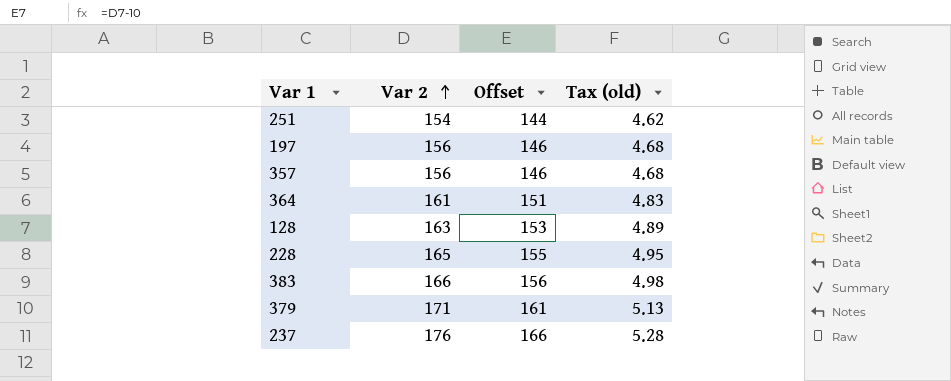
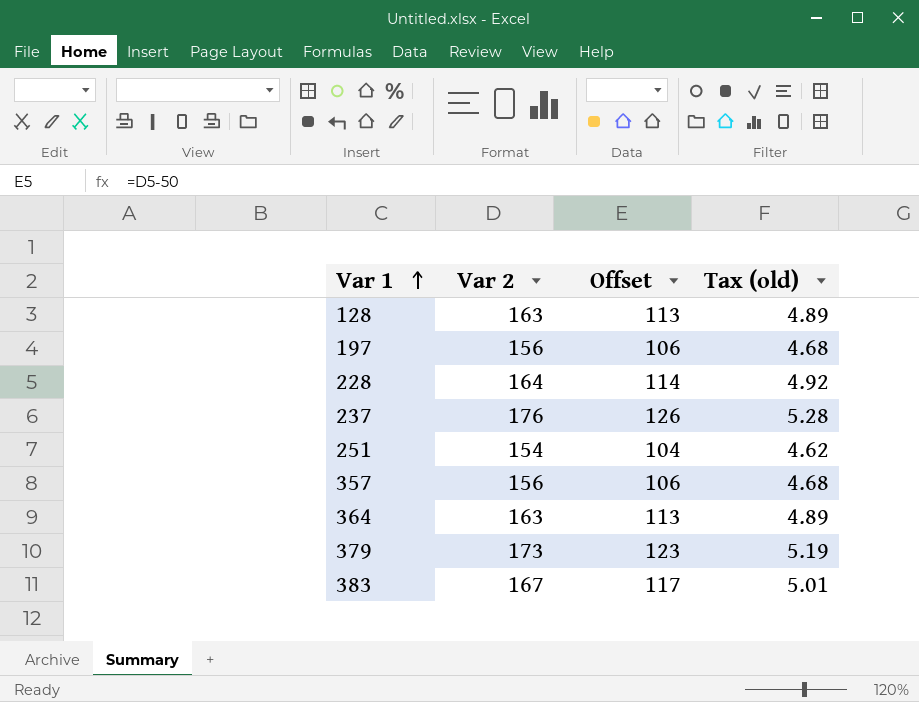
row order: Var 2 ascending -> Var 1 ascending
column Offset | formula: [Var 2] - 10 -> [Var 2] - 50
228 | Var 2: 165 -> 164
228 | Tax (old): 4.95 -> 4.92
364 | Var 2: 161 -> 163
364 | Tax (old): 4.83 -> 4.89
379 | Var 2: 171 -> 173
379 | Tax (old): 5.13 -> 5.19
383 | Var 2: 166 -> 167
383 | Tax (old): 4.98 -> 5.01

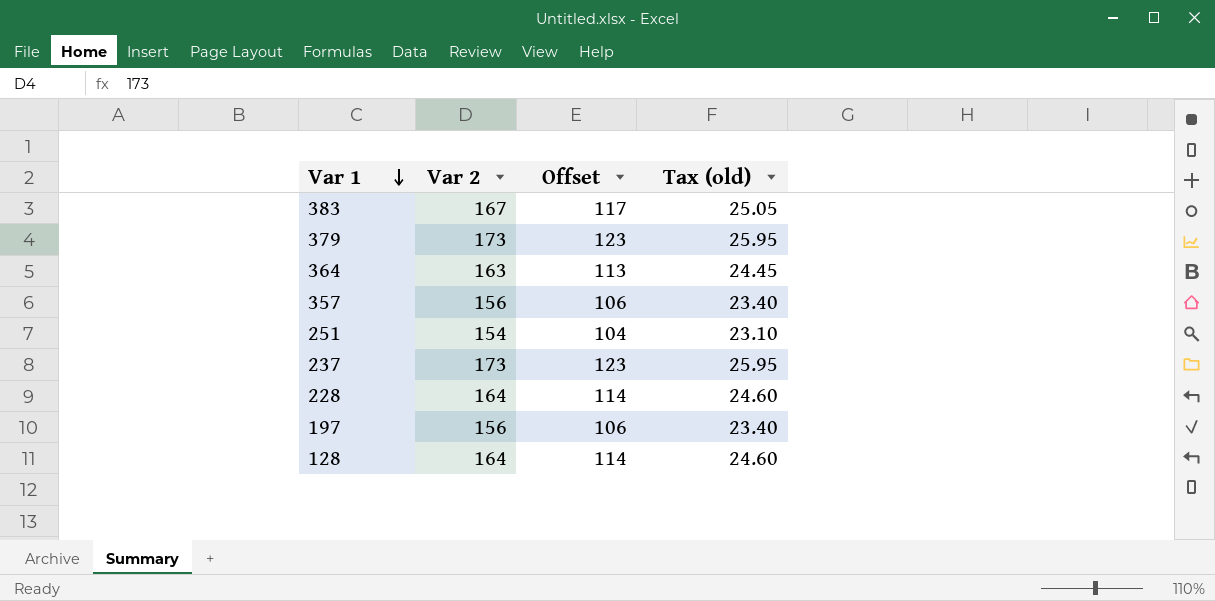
row order: Var 1 ascending -> Var 1 descending
column Tax (old) | formula: [Var 2] * 0.03 -> [Var 2] * 0.15
237 | Var 2: 176 -> 173
237 | Offset: 126 -> 123
128 | Var 2: 163 -> 164
128 | Offset: 113 -> 114

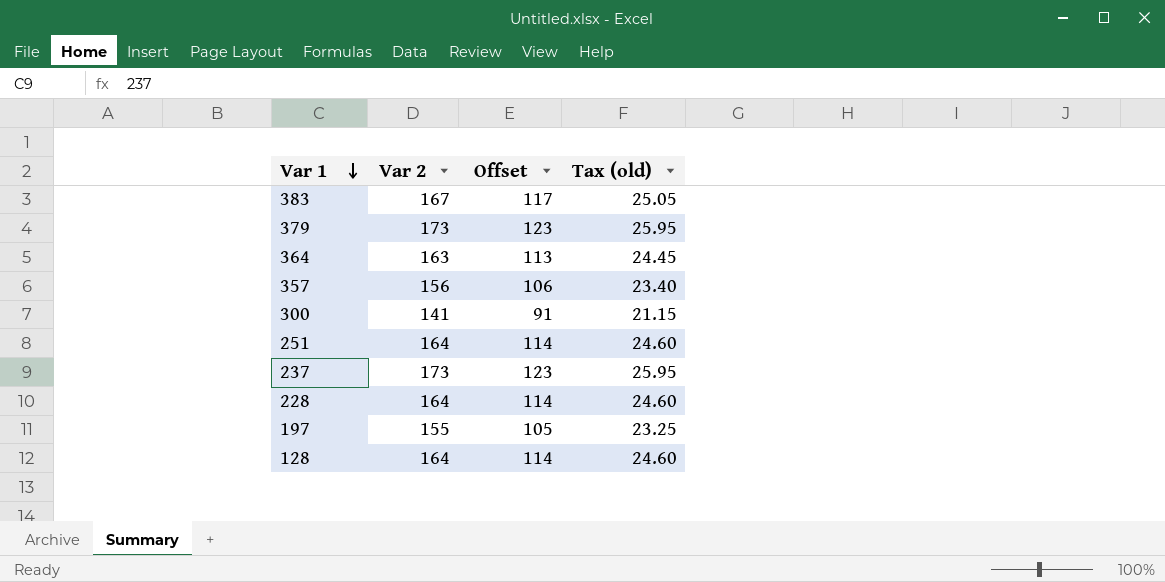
row 300: none -> 141 | 91 | 21.15
251 | Var 2: 154 -> 164
251 | Offset: 104 -> 114
251 | Tax (old): 23.10 -> 24.60
197 | Var 2: 156 -> 155
197 | Offset: 106 -> 105
197 | Tax (old): 23.40 -> 23.25

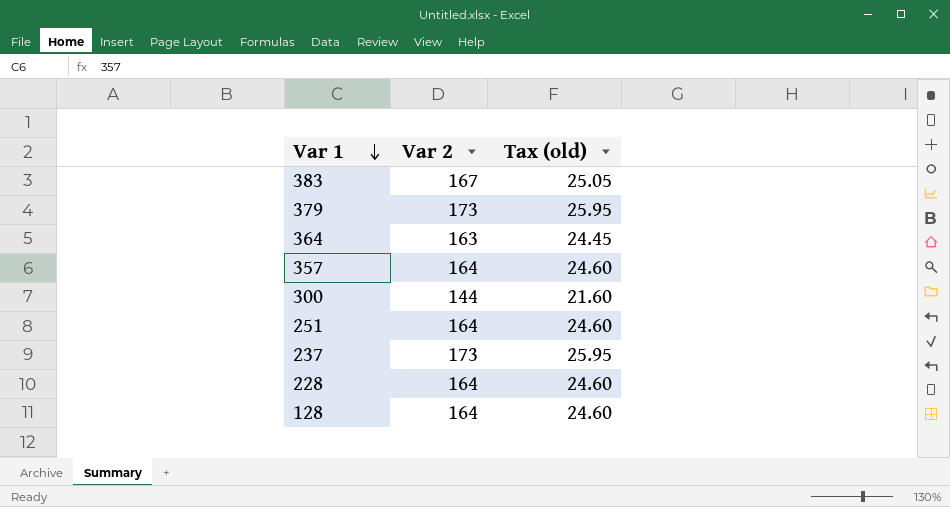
column Offset | formula: [Var 2] - 50 -> none
row 197: 155 | 105 | 23.25 -> none
357 | Var 2: 156 -> 164
357 | Tax (old): 23.40 -> 24.60
300 | Var 2: 141 -> 144
300 | Tax (old): 21.15 -> 21.60

